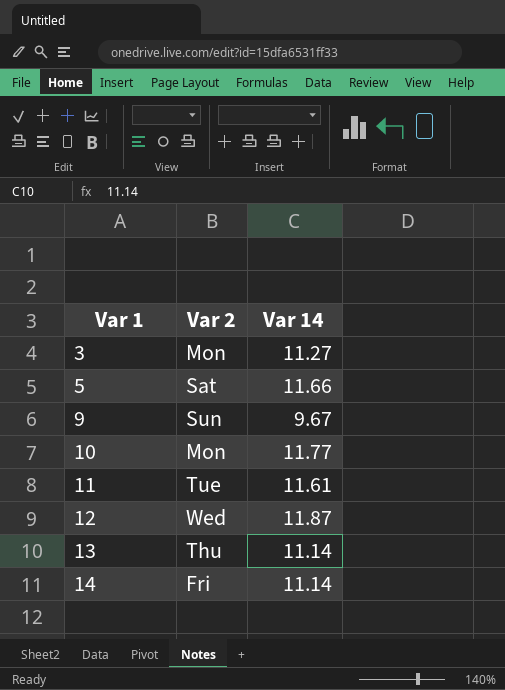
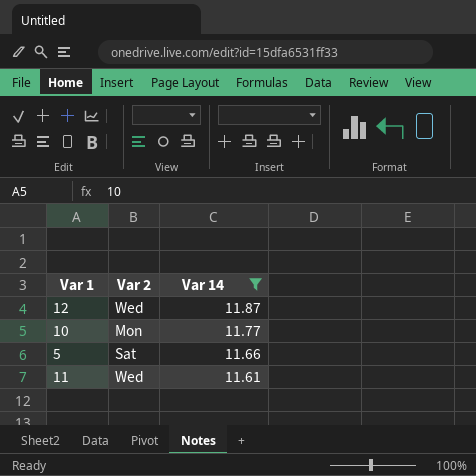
filter: none -> Var 14 >= 11.61
row order: Var 1 ascending -> Var 14 descending
11 | Var 2: Tue -> Wed

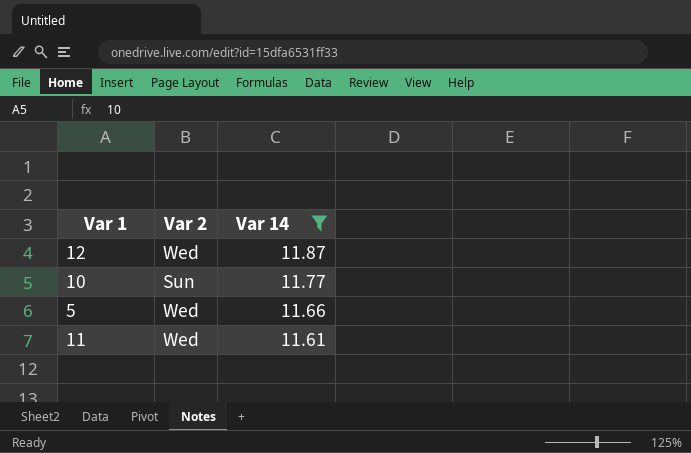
10 | Var 2: Mon -> Sun
5 | Var 2: Sat -> Wed

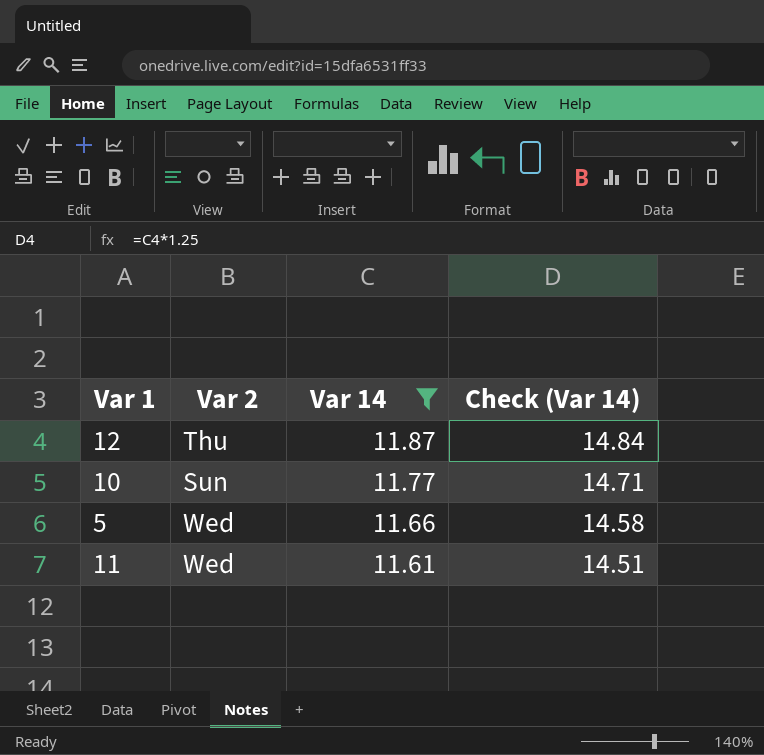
column Check (Var 14) | formula: none -> [Var 14] * 1.25
12 | Var 2: Wed -> Thu

